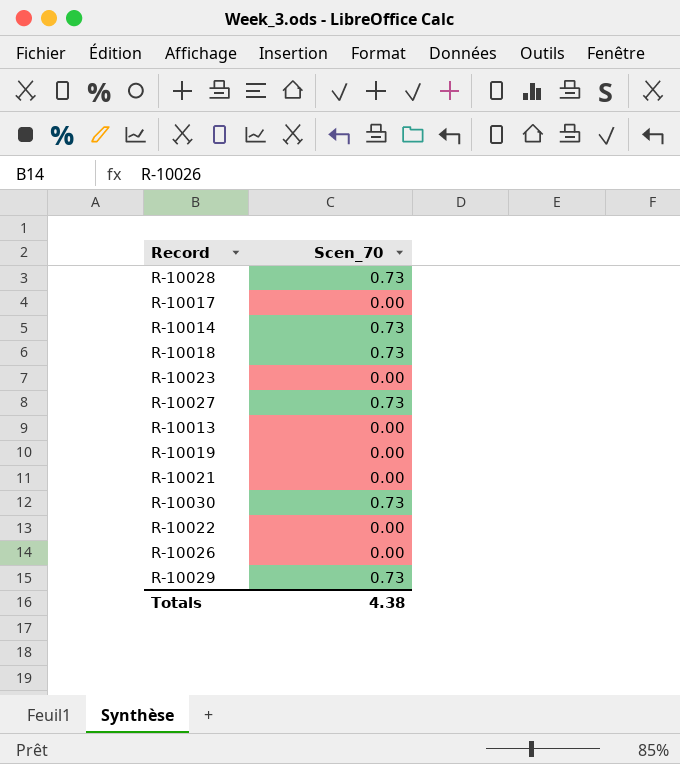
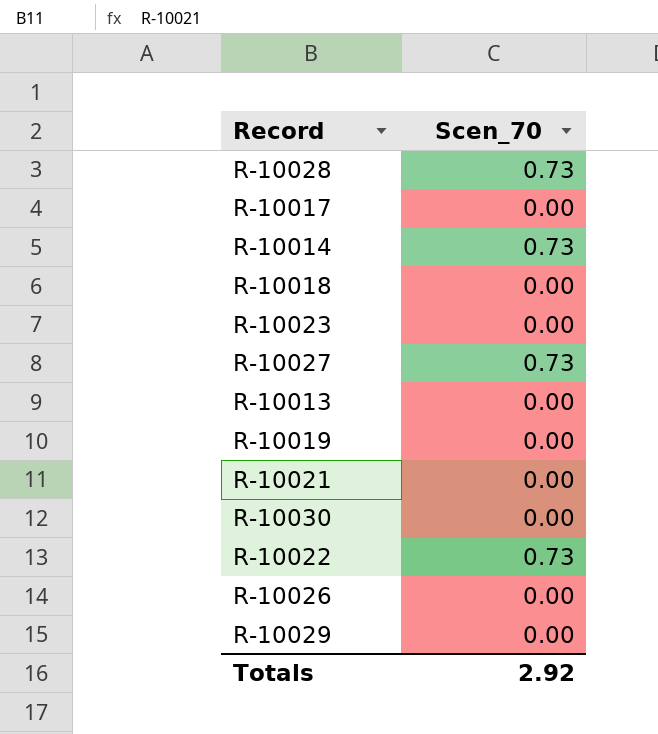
R-10018 | Scen_70: 0.73 -> 0.00
R-10030 | Scen_70: 0.73 -> 0.00
R-10022 | Scen_70: 0.00 -> 0.73
R-10029 | Scen_70: 0.73 -> 0.00
Totals | Scen_70: 4.38 -> 2.92

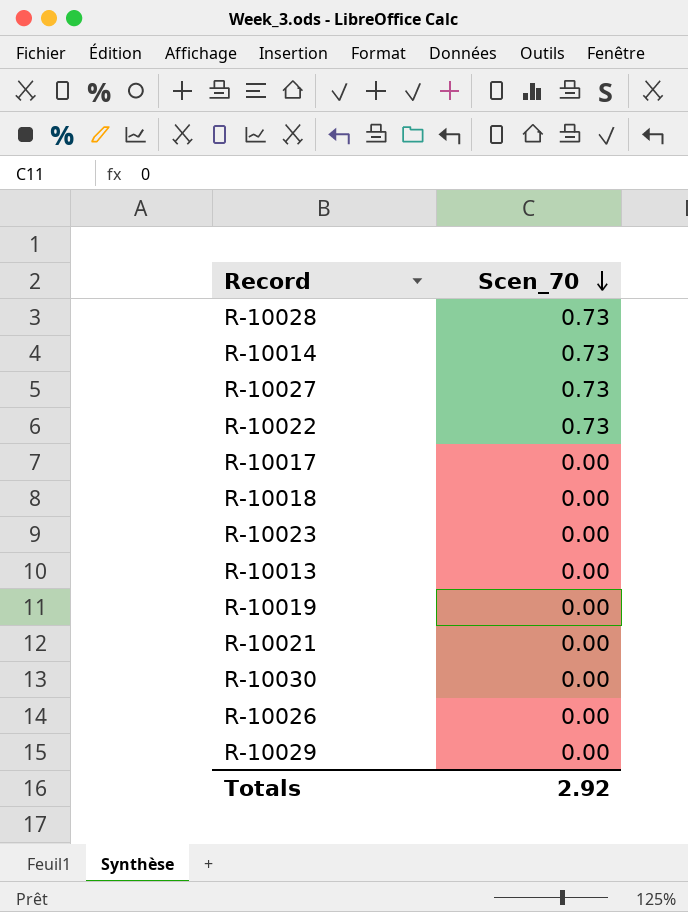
row order: none -> Scen_70 descending

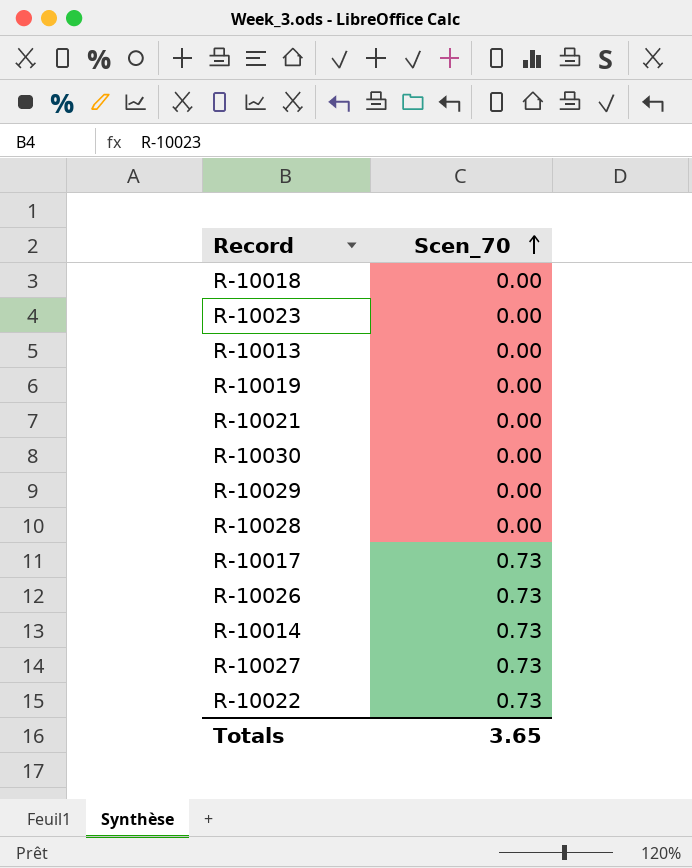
row order: Scen_70 descending -> Scen_70 ascending
R-10028 | Scen_70: 0.73 -> 0.00
R-10017 | Scen_70: 0.00 -> 0.73
R-10026 | Scen_70: 0.00 -> 0.73
Totals | Scen_70: 2.92 -> 3.65

